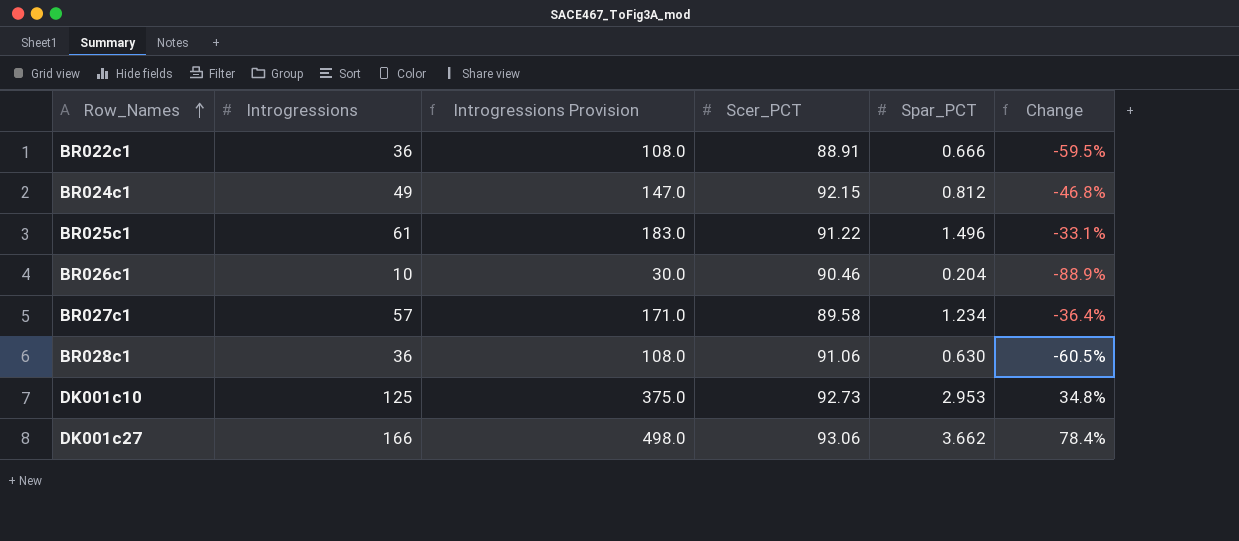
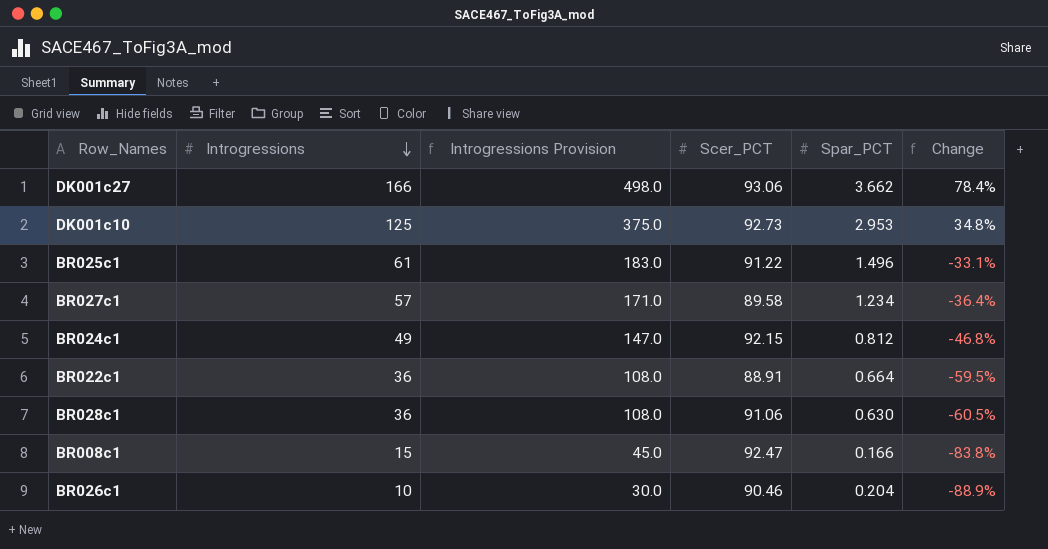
row order: Row_Names ascending -> Introgressions descending
BR022c1 | Spar_PCT: 0.666 -> 0.664
row BR008c1: none -> 15 | 45.0 | 92.47 | 0.166 | -83.8%

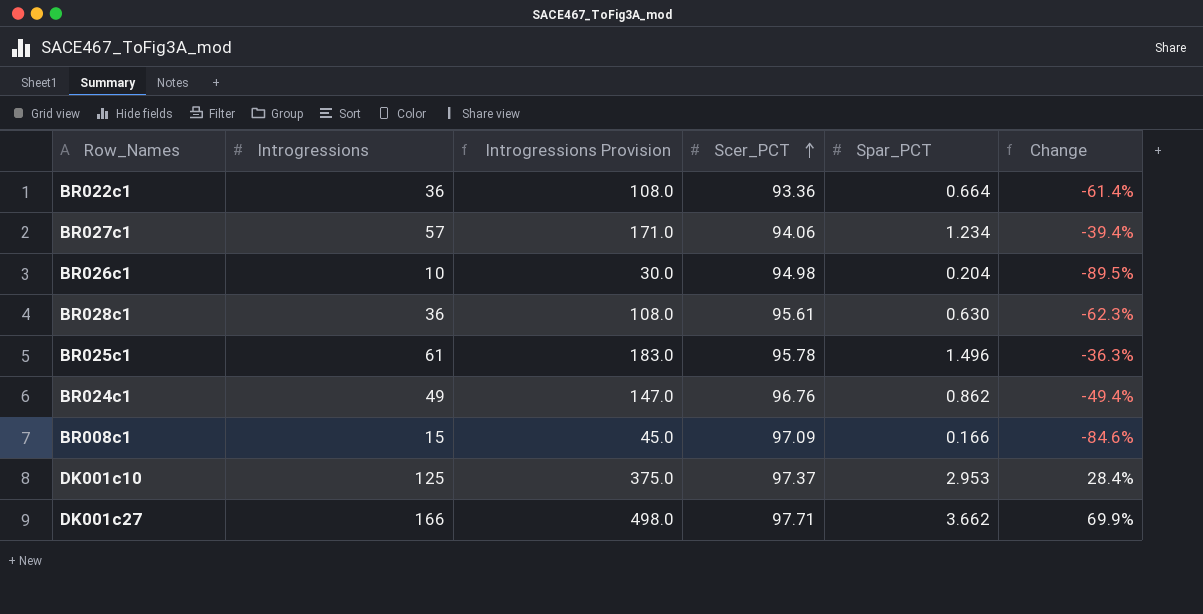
row order: Introgressions descending -> Scer_PCT ascending
BR022c1 | Scer_PCT: 88.91 -> 93.36
BR022c1 | Change: -59.5% -> -61.4%
BR027c1 | Scer_PCT: 89.58 -> 94.06
BR027c1 | Change: -36.4% -> -39.4%
BR026c1 | Scer_PCT: 90.46 -> 94.98
BR026c1 | Change: -88.9% -> -89.5%
BR028c1 | Scer_PCT: 91.06 -> 95.61
BR028c1 | Change: -60.5% -> -62.3%
BR025c1 | Scer_PCT: 91.22 -> 95.78
BR025c1 | Change: -33.1% -> -36.3%
BR024c1 | Scer_PCT: 92.15 -> 96.76
BR024c1 | Spar_PCT: 0.812 -> 0.862
BR024c1 | Change: -46.8% -> -49.4%
BR008c1 | Scer_PCT: 92.47 -> 97.09
BR008c1 | Change: -83.8% -> -84.6%
DK001c10 | Scer_PCT: 92.73 -> 97.37
DK001c10 | Change: 34.8% -> 28.4%
DK001c27 | Scer_PCT: 93.06 -> 97.71
DK001c27 | Change: 78.4% -> 69.9%

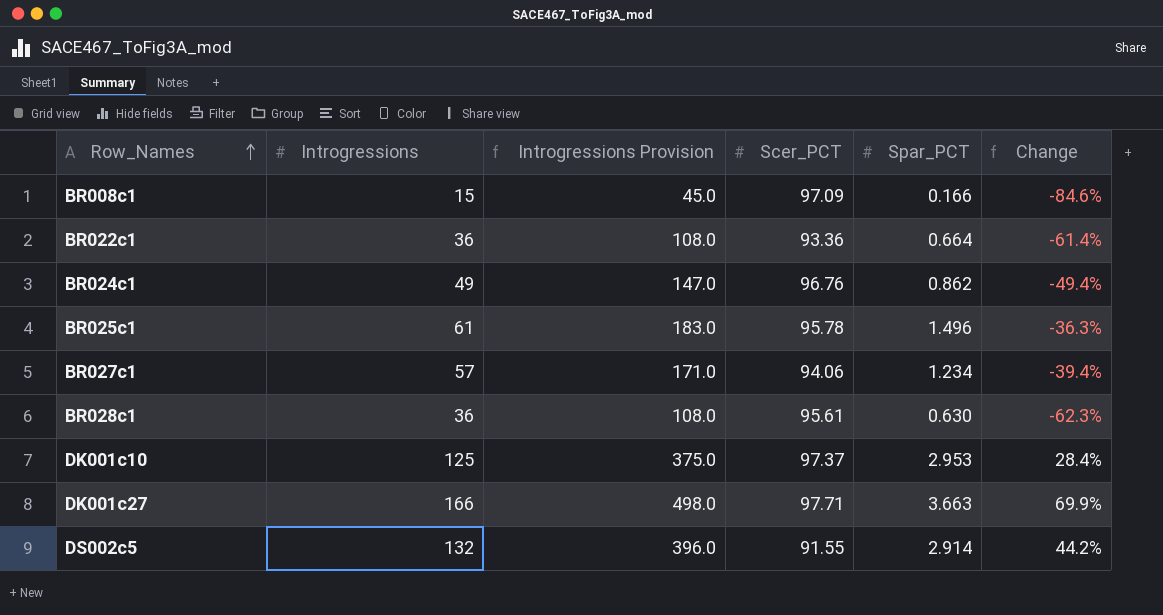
row order: Scer_PCT ascending -> Row_Names ascending
row BR026c1: 10 | 30.0 | 94.98 | 0.204 | -89.5% -> none
DK001c27 | Spar_PCT: 3.662 -> 3.663
row DS002c5: none -> 132 | 396.0 | 91.55 | 2.914 | 44.2%

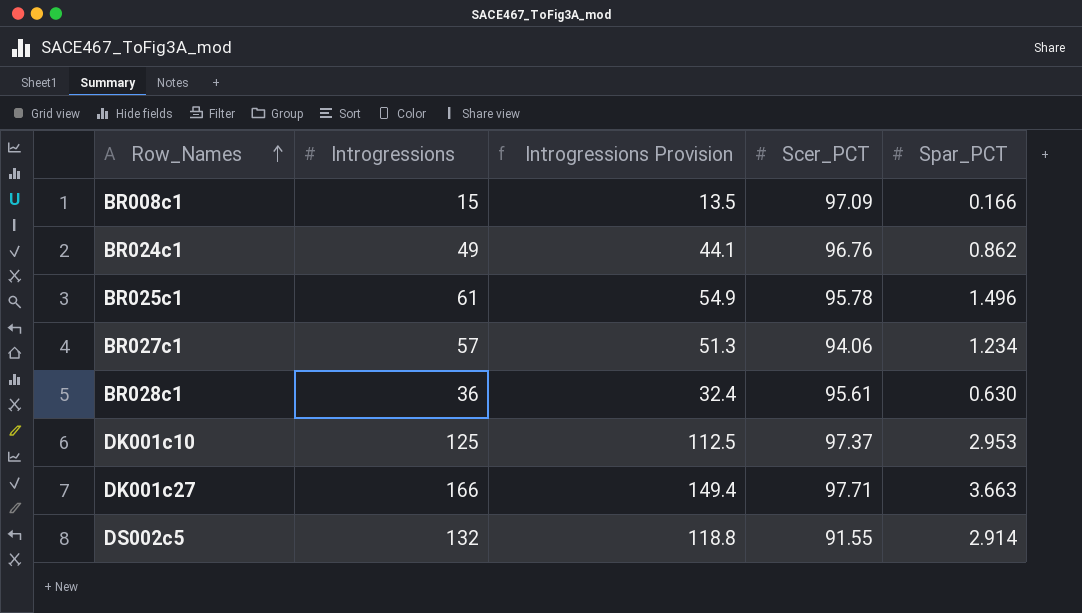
column Change | formula: ([Introgressions] - [Scer_PCT]) / [Scer_PCT] -> none
column Introgressions Provision | formula: [Introgressions] * 3 -> [Introgressions] * 0.9
row BR022c1: 36 | 108.0 | 93.36 | 0.664 | -61.4% -> none

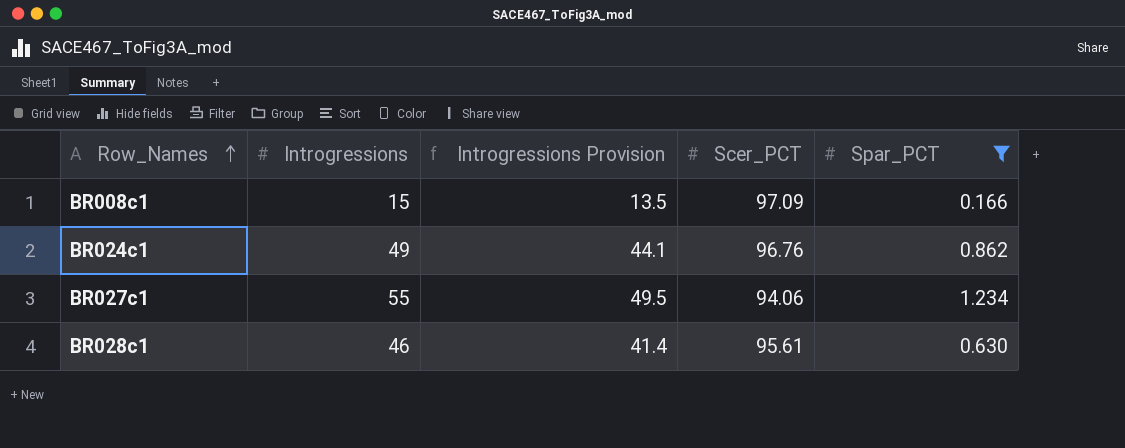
filter: none -> Spar_PCT <= 1.234
BR027c1 | Introgressions: 57 -> 55
BR027c1 | Introgressions Provision: 51.3 -> 49.5
BR028c1 | Introgressions: 36 -> 46
BR028c1 | Introgressions Provision: 32.4 -> 41.4

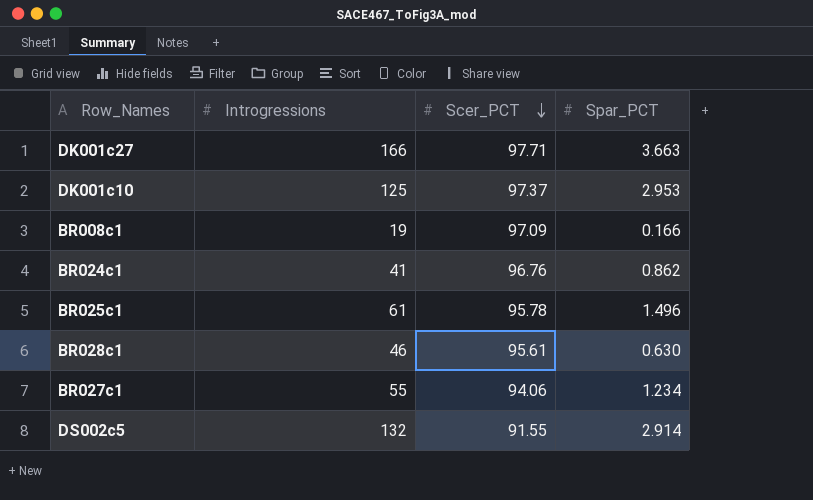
filter: Spar_PCT <= 1.234 -> none
row order: Row_Names ascending -> Scer_PCT descending
column Introgressions Provision | formula: [Introgressions] * 0.9 -> none
BR008c1 | Introgressions: 15 -> 19
BR024c1 | Introgressions: 49 -> 41

